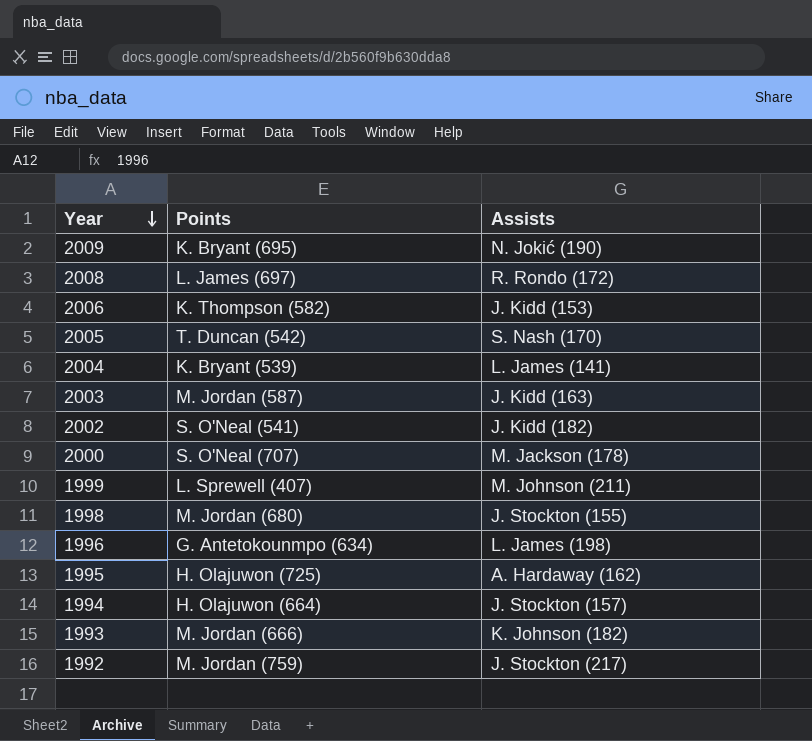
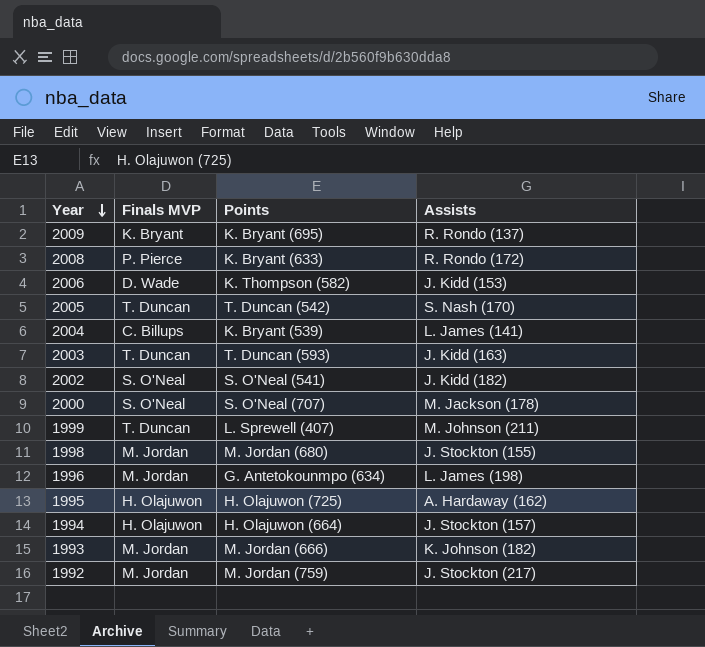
column Finals MVP | position: none -> 2
2009 | Assists: N. Jokić (190) -> R. Rondo (137)
2008 | Points: L. James (697) -> K. Bryant (633)
2003 | Points: M. Jordan (587) -> T. Duncan (593)

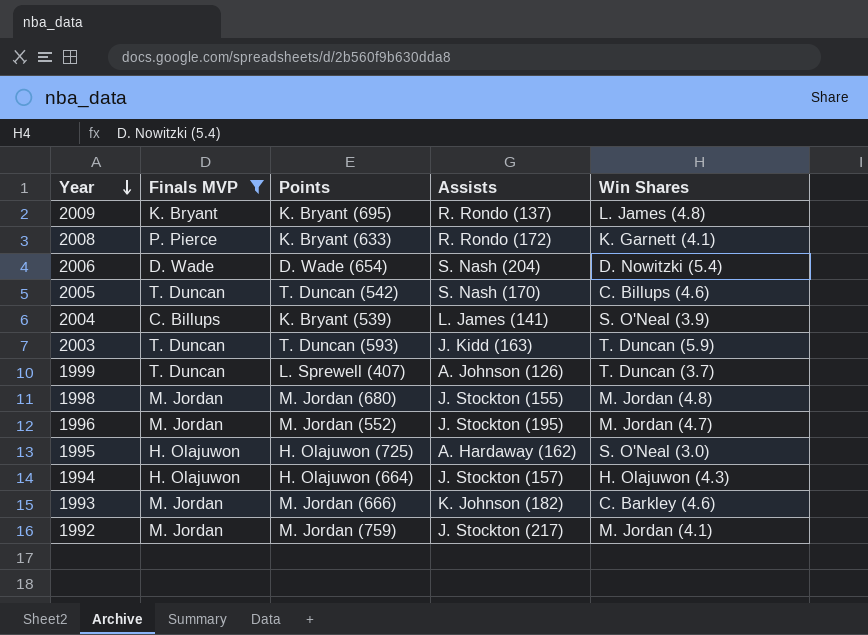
filter: none -> Finals MVP != S. O'Neal
column Win Shares | position: none -> 5
2006 | Points: K. Thompson (582) -> D. Wade (654)
2006 | Assists: J. Kidd (153) -> S. Nash (204)
1999 | Assists: M. Johnson (211) -> A. Johnson (126)
1996 | Points: G. Antetokounmpo (634) -> M. Jordan (552)
1996 | Assists: L. James (198) -> J. Stockton (195)

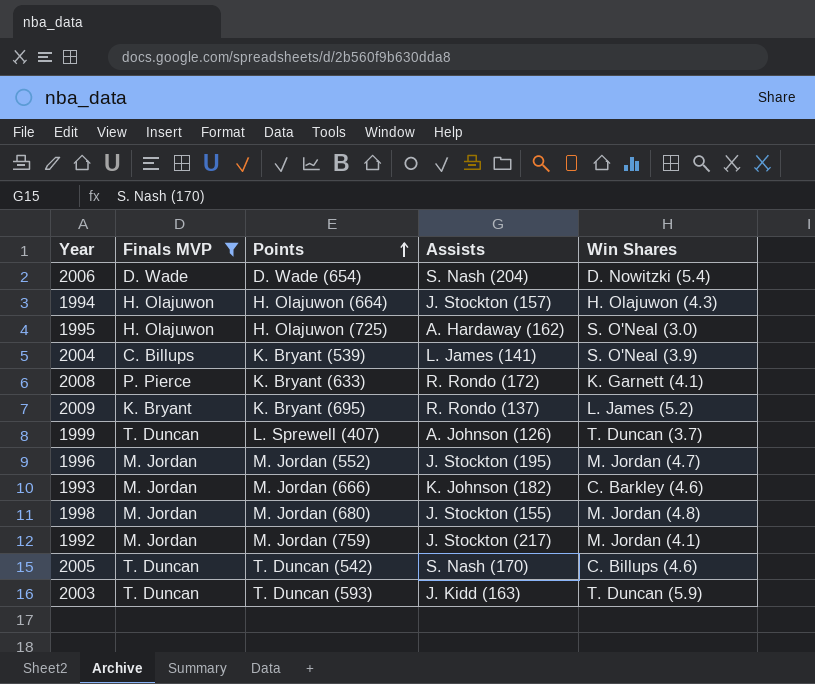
row order: Year descending -> Points ascending
2009 | Win Shares: L. James (4.8) -> L. James (5.2)

